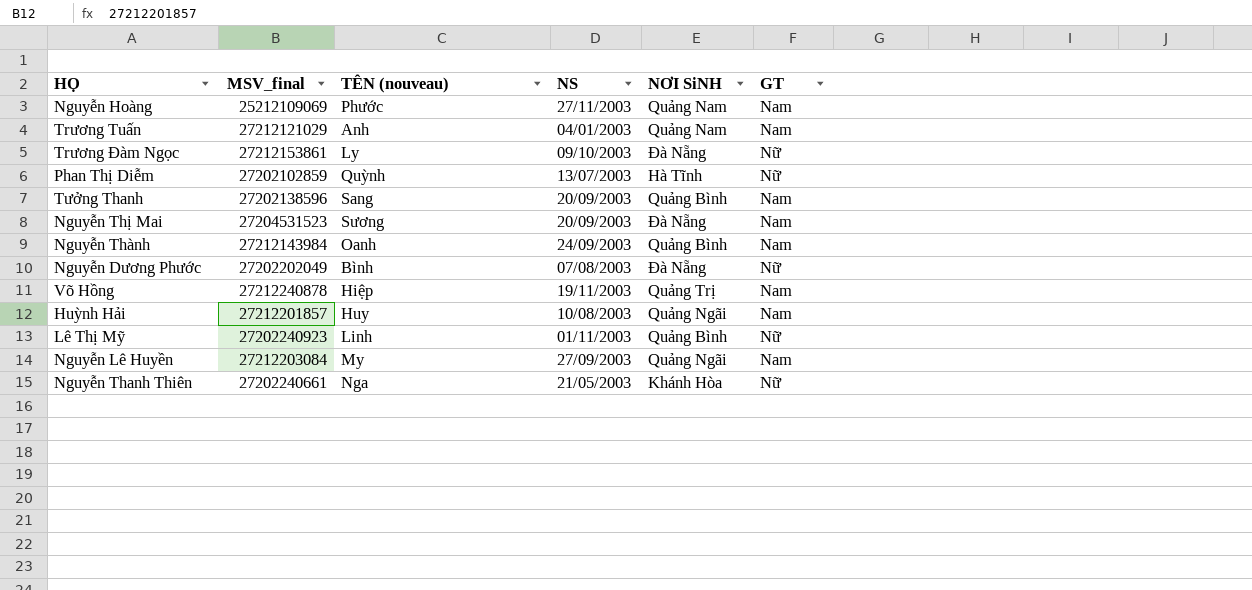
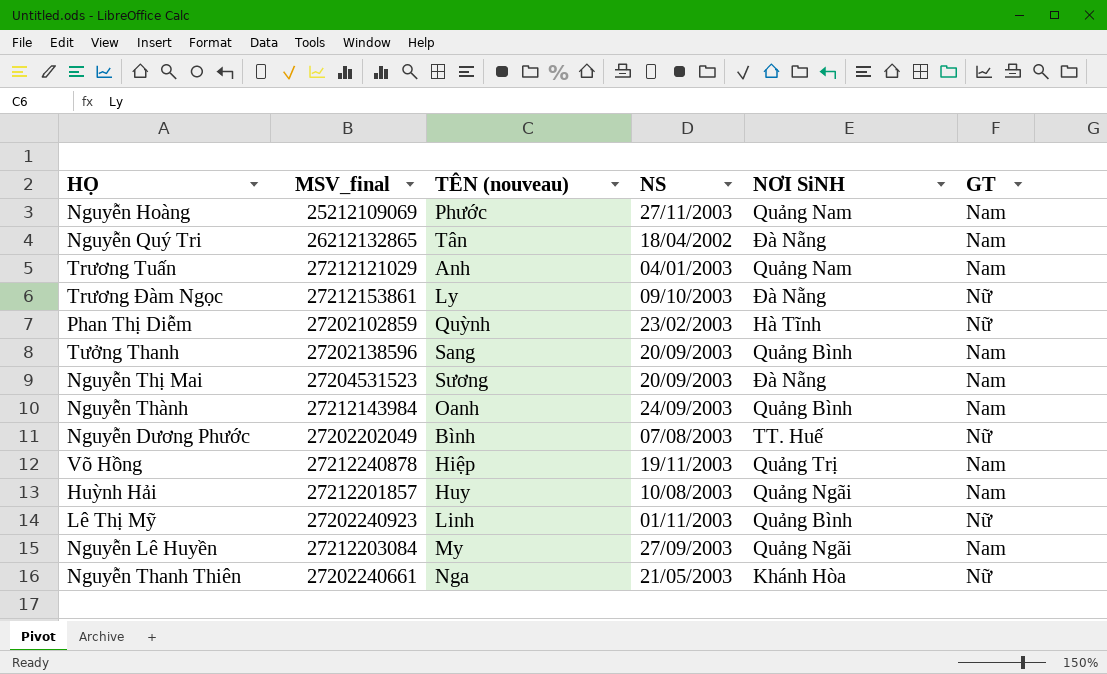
row Nguyễn Quý Tri: none -> 26212132865 | Tân | 18/04/2002 | Đà Nẵng | Nam
Phan Thị Diễm | NS: 13/07/2003 -> 23/02/2003
Nguyễn Dương Phước | NƠI SiNH: Đà Nẵng -> TT. Huế

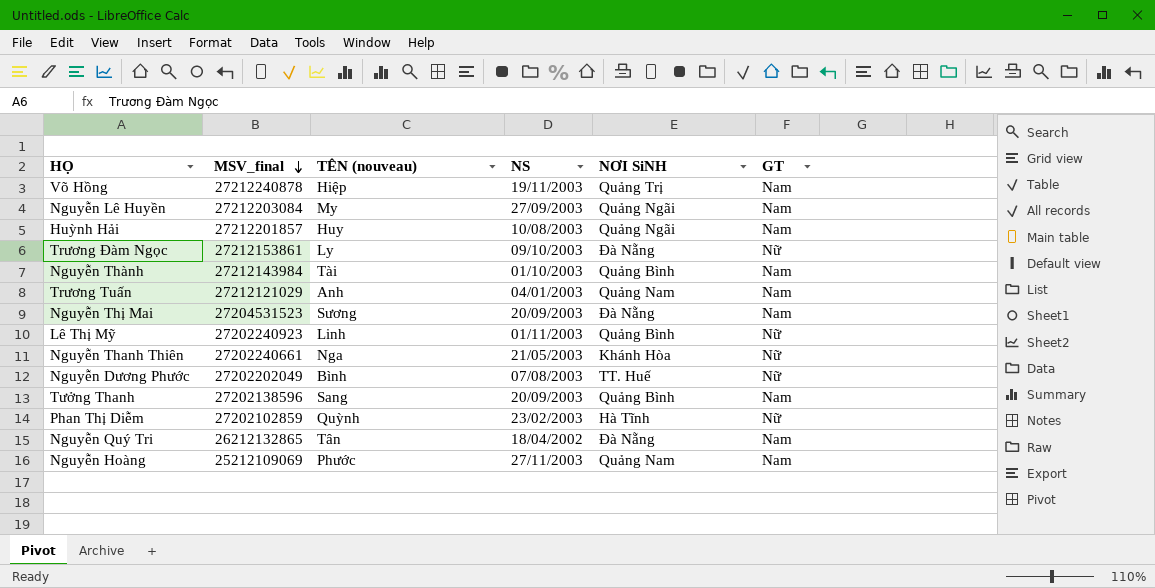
row order: none -> MSV_final descending
Nguyễn Thành | TÊN (nouveau): Oanh -> Tài
Nguyễn Thành | NS: 24/09/2003 -> 01/10/2003

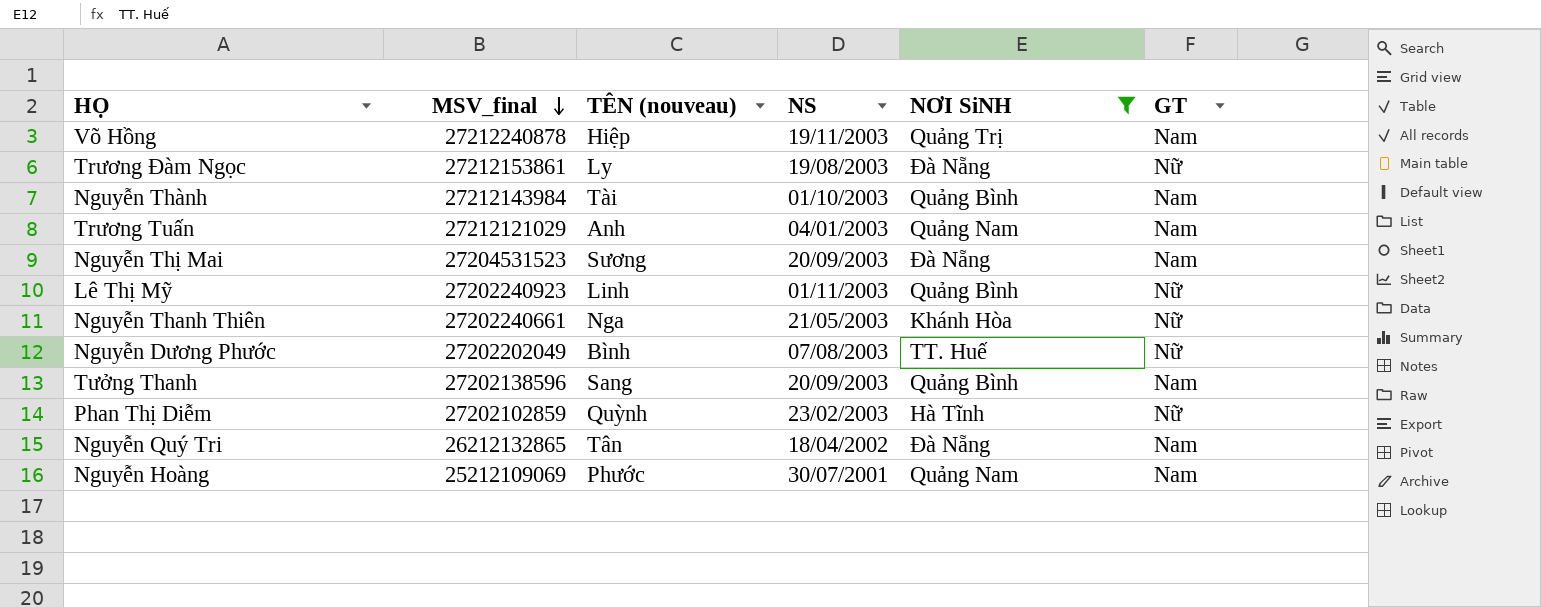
filter: none -> NƠI SiNH != Quảng Ngãi
Trương Đàm Ngọc | NS: 09/10/2003 -> 19/08/2003
Nguyễn Hoàng | NS: 27/11/2003 -> 30/07/2001

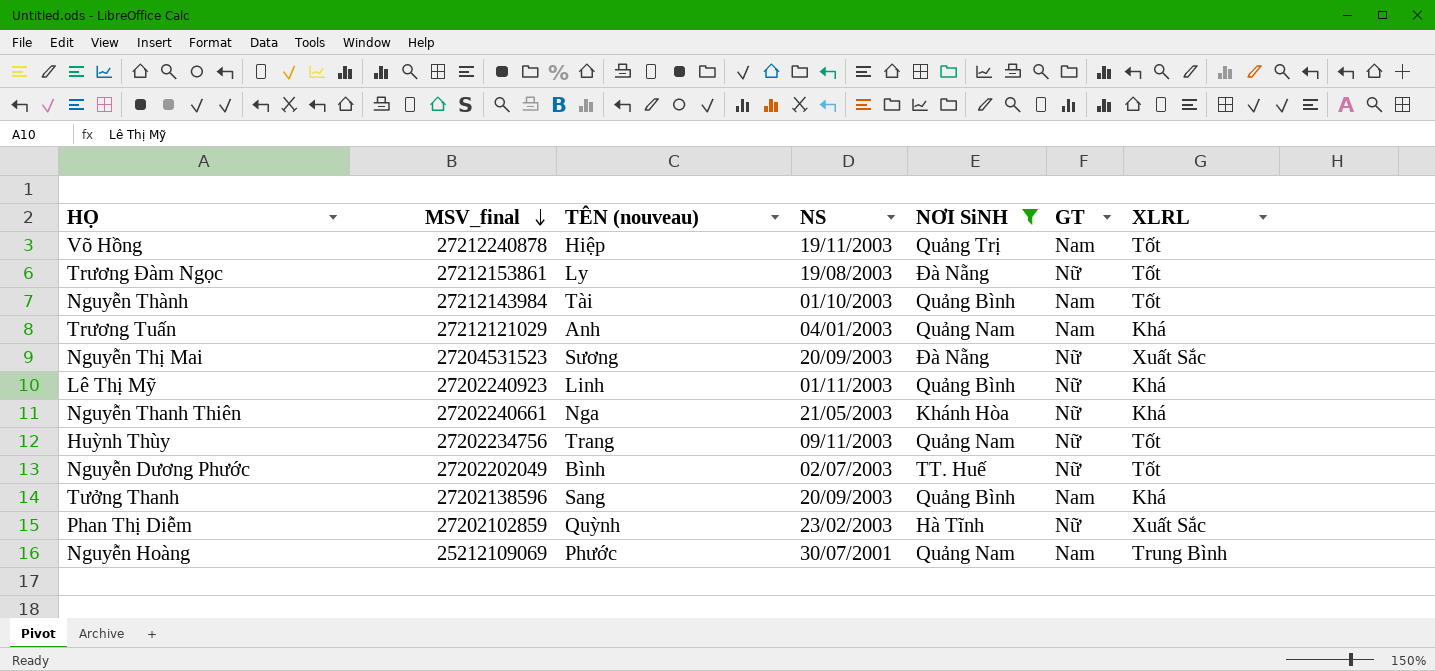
column XLRL | position: none -> 7
row Nguyễn Quý Tri: 26212132865 | Tân | 18/04/2002 | Đà Nẵng | Nam -> none
Nguyễn Thị Mai | GT: Nam -> Nữ
row Huỳnh Thùy: none -> 27202234756 | Trang | 09/11/2003 | Quảng Nam | Nữ | Tốt
Nguyễn Dương Phước | NS: 07/08/2003 -> 02/07/2003

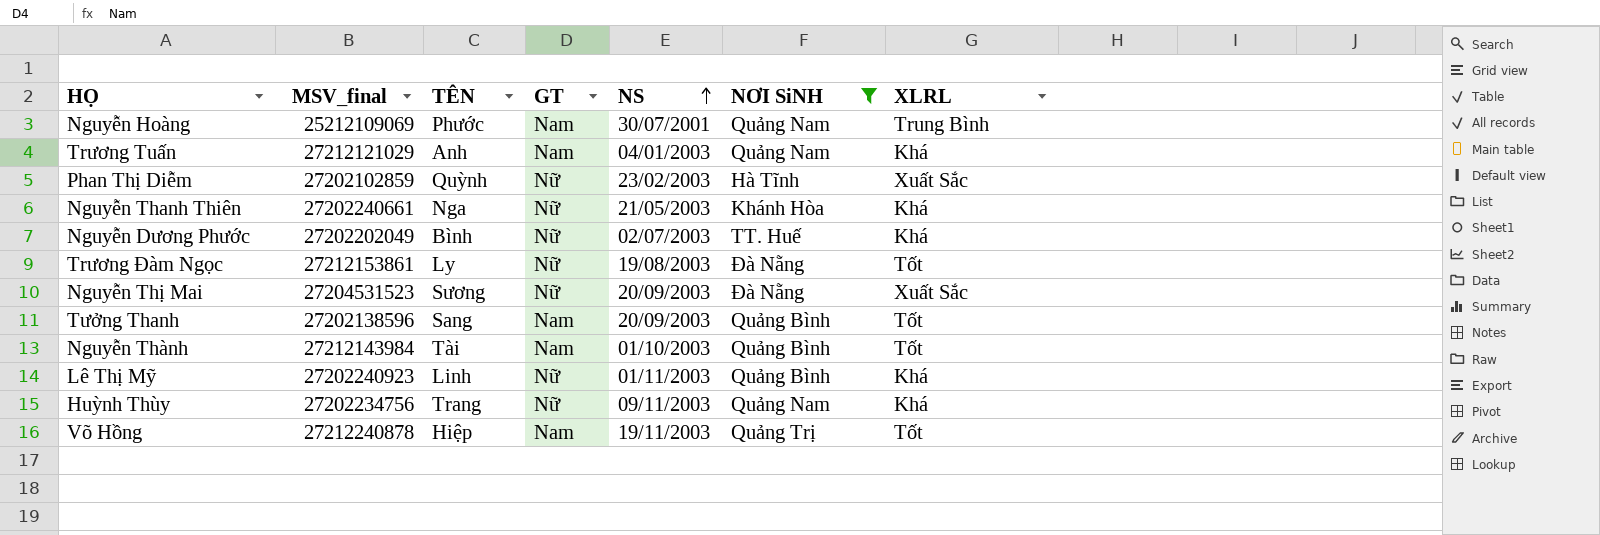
row order: MSV_final descending -> NS ascending
column name: TÊN (nouveau) -> TÊN
column GT | position: 6 -> 4
Nguyễn Dương Phước | XLRL: Tốt -> Khá
Tưởng Thanh | XLRL: Khá -> Tốt
Huỳnh Thùy | XLRL: Tốt -> Khá

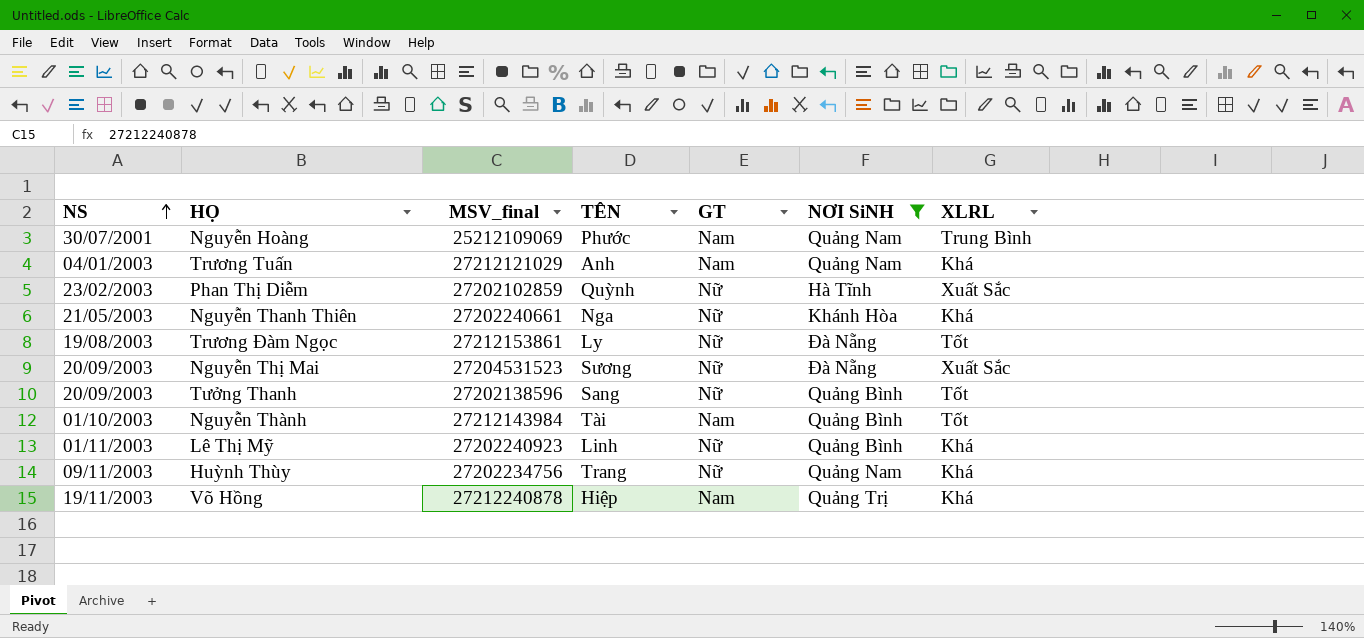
column NS | position: 5 -> 1
row Nguyễn Dương Phước: 27202202049 | Bình | Nữ | 02/07/2003 | TT. Huế | Khá -> none
Tưởng Thanh | GT: Nam -> Nữ
Võ Hồng | XLRL: Tốt -> Khá

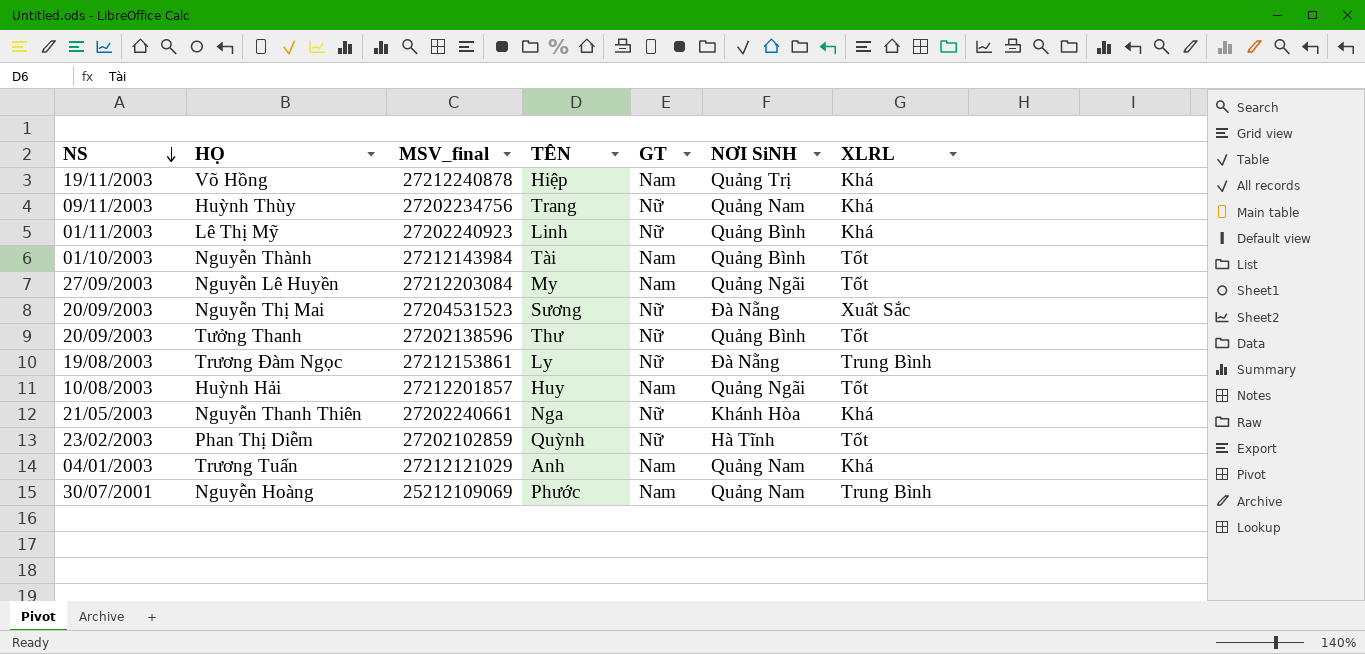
filter: NƠI SiNH != Quảng Ngãi -> none
row order: NS ascending -> NS descending
Tưởng Thanh | TÊN: Sang -> Thư
Trương Đàm Ngọc | XLRL: Tốt -> Trung Bình
Phan Thị Diễm | XLRL: Xuất Sắc -> Tốt

